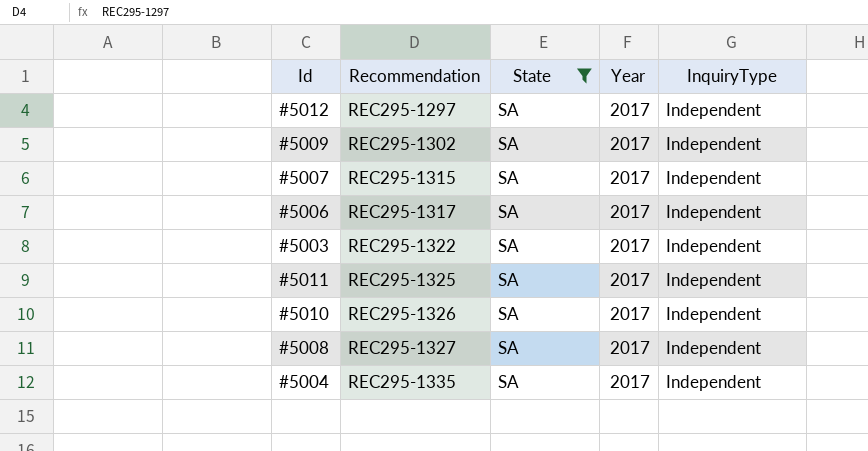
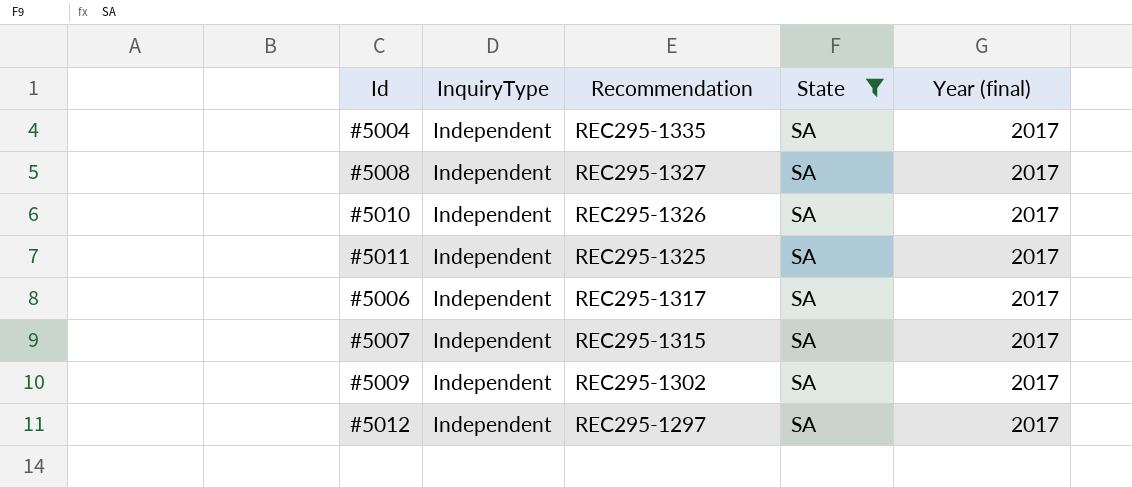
row order: Recommendation ascending -> Recommendation descending
column InquiryType | position: 5 -> 2
column name: Year -> Year (final)
row #5003: REC295-1322 | SA | 2017 | Independent -> none

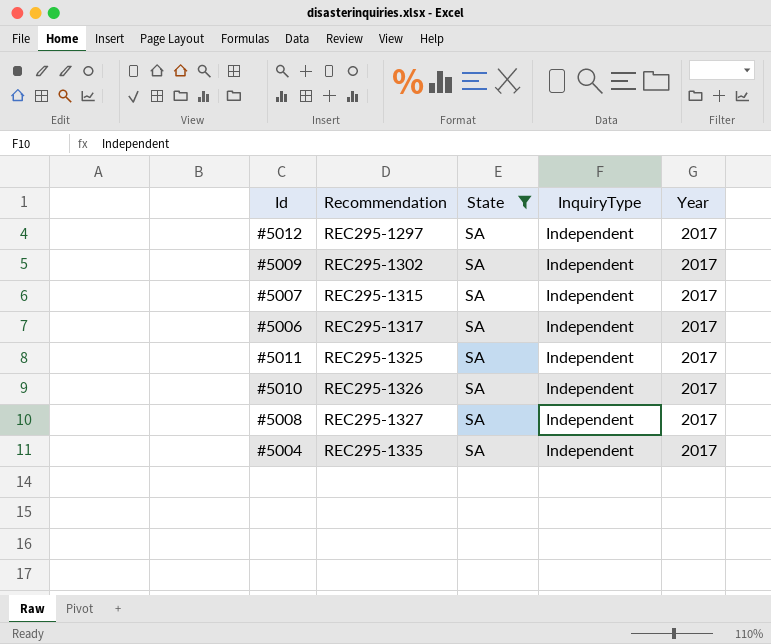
row order: Recommendation descending -> Recommendation ascending
column InquiryType | position: 2 -> 4
column name: Year (final) -> Year

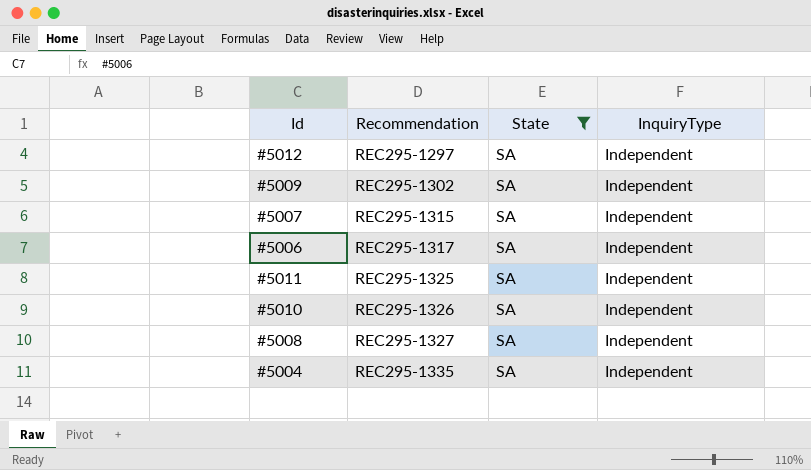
column Year | position: 5 -> none

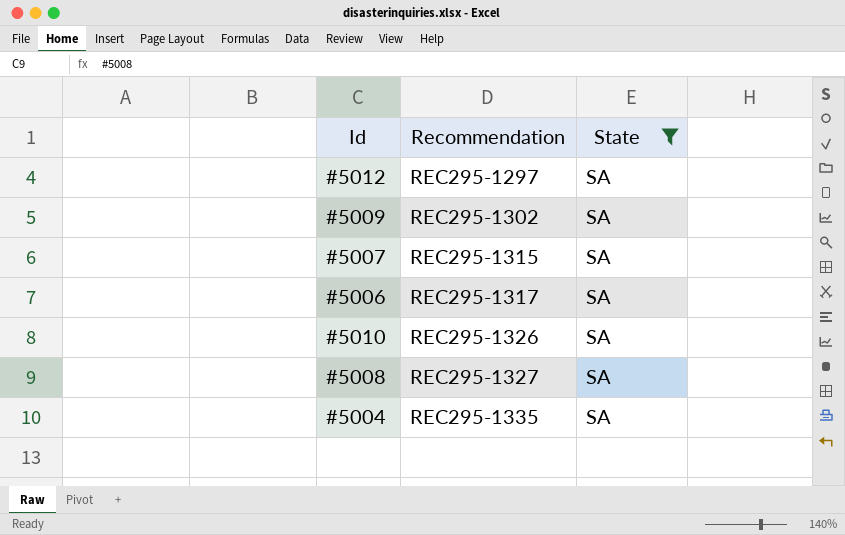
column InquiryType | position: 4 -> none
row #5011: REC295-1325 | SA | Independent -> none

